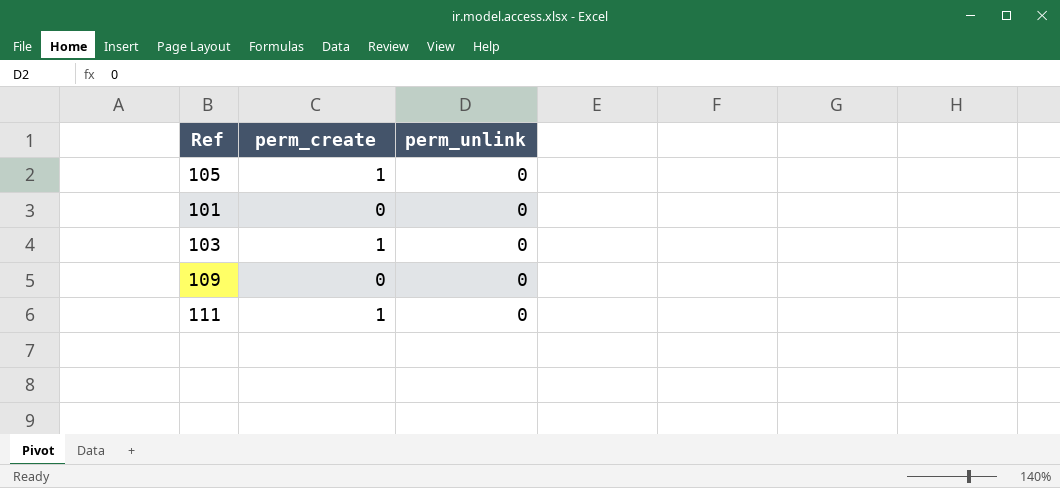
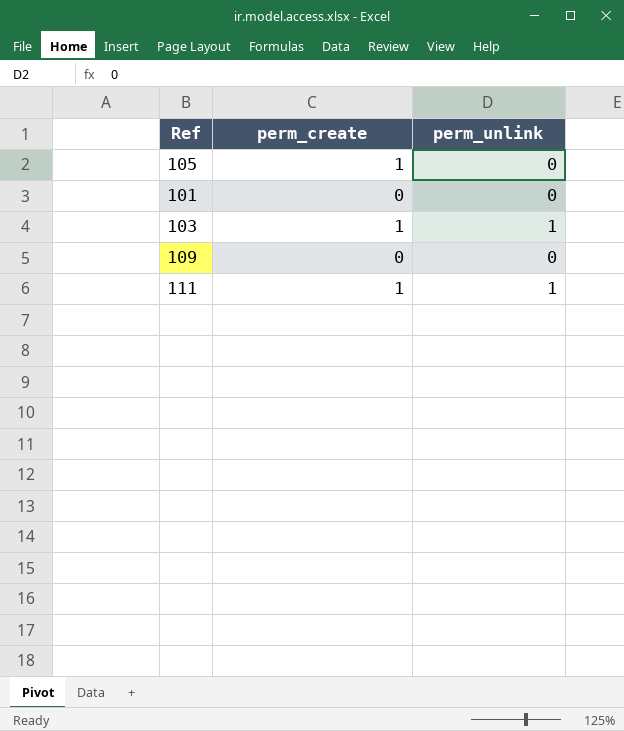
103 | perm_unlink: 0 -> 1
111 | perm_unlink: 0 -> 1

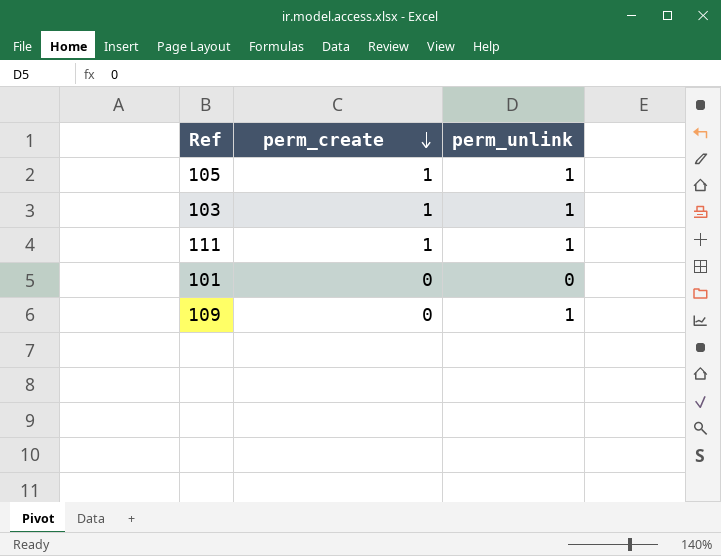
row order: none -> perm_create descending
105 | perm_unlink: 0 -> 1
109 | perm_unlink: 0 -> 1

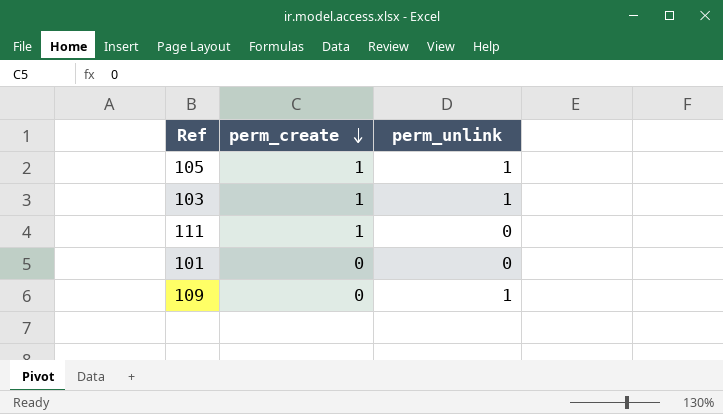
111 | perm_unlink: 1 -> 0

